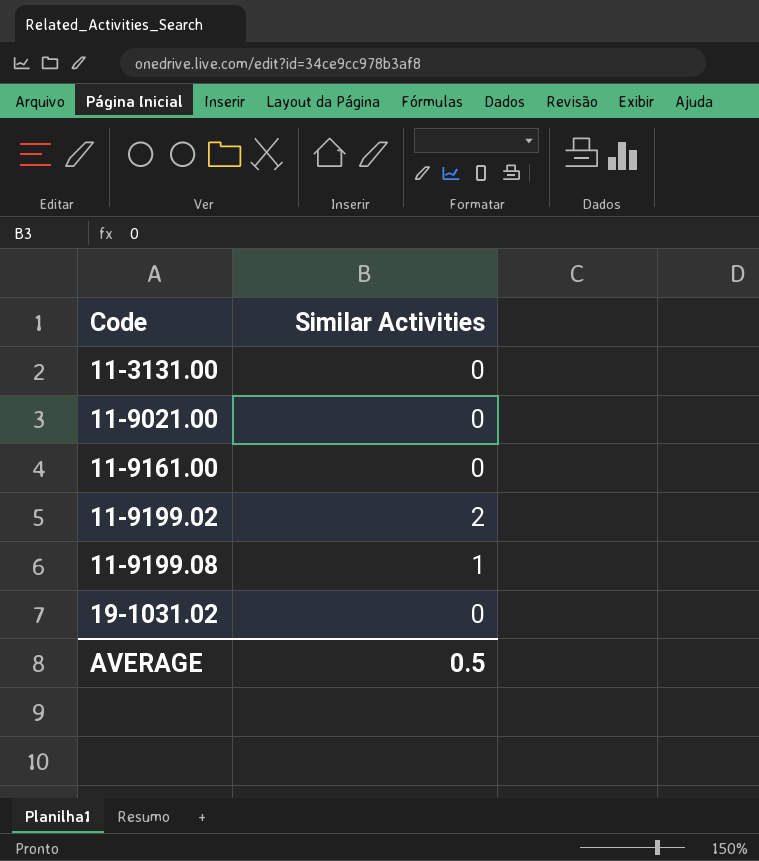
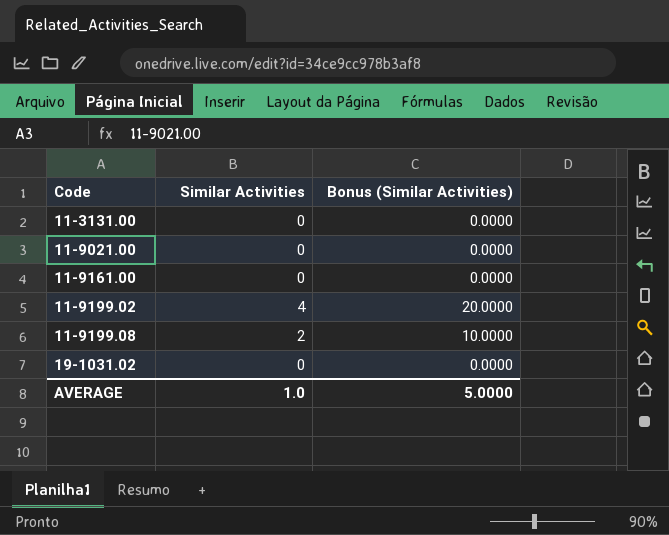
column Bonus (Similar Activities) | formula: none -> [Similar Activities] * 5
11-9199.02 | Similar Activities: 2 -> 4
11-9199.08 | Similar Activities: 1 -> 2
AVERAGE | Similar Activities: 0.5 -> 1.0

